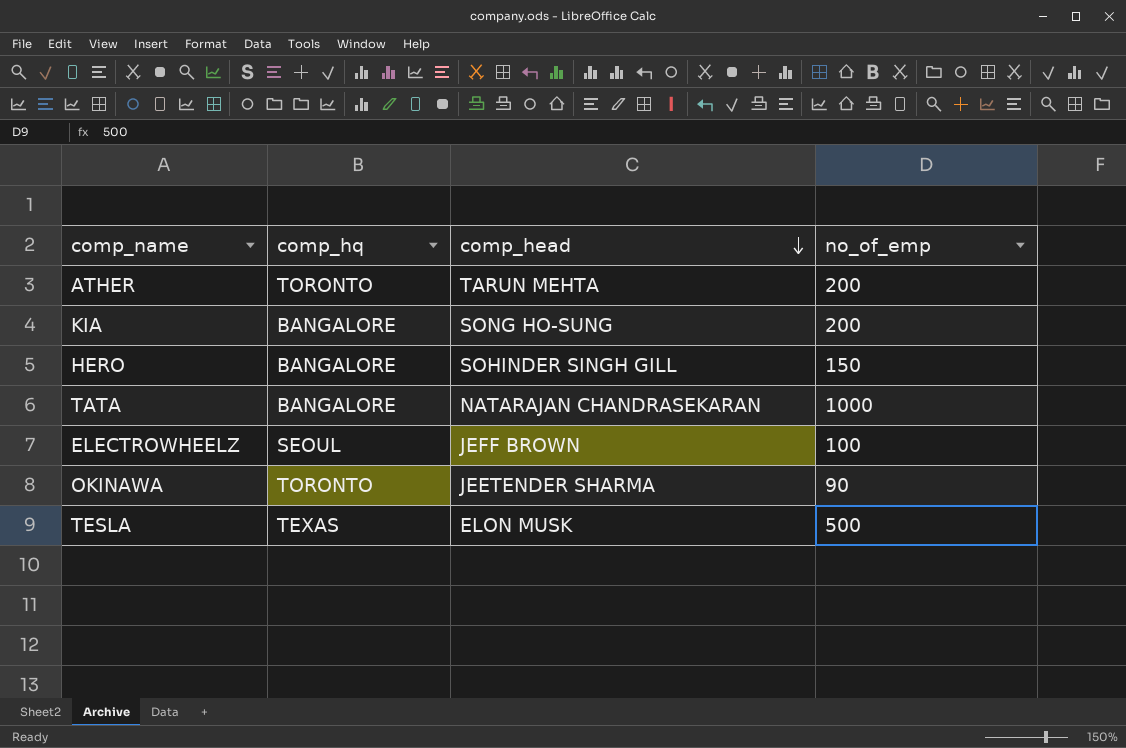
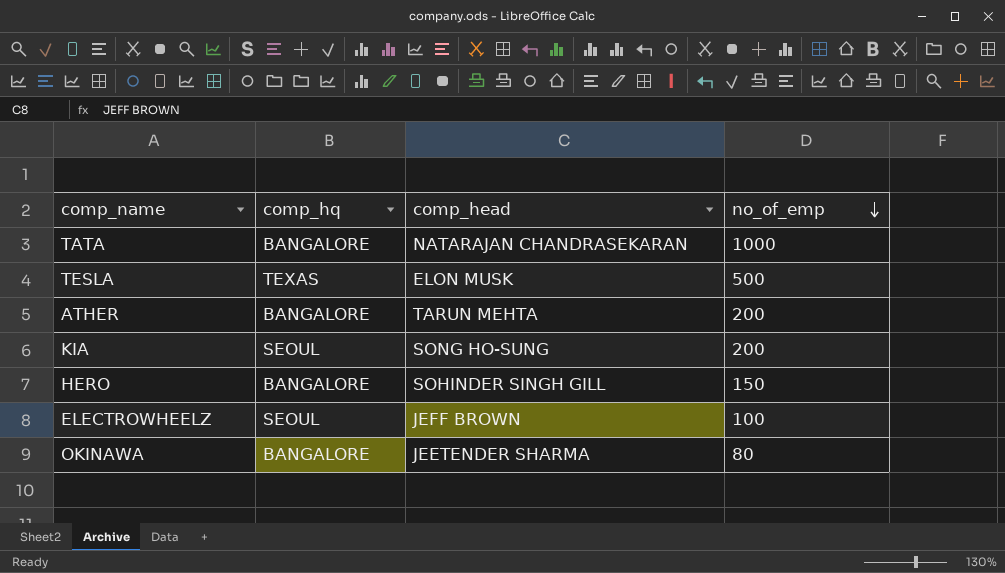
row order: comp_head descending -> no_of_emp descending
ATHER | comp_hq: TORONTO -> BANGALORE
KIA | comp_hq: BANGALORE -> SEOUL
OKINAWA | comp_hq: TORONTO -> BANGALORE
OKINAWA | no_of_emp: 90 -> 80

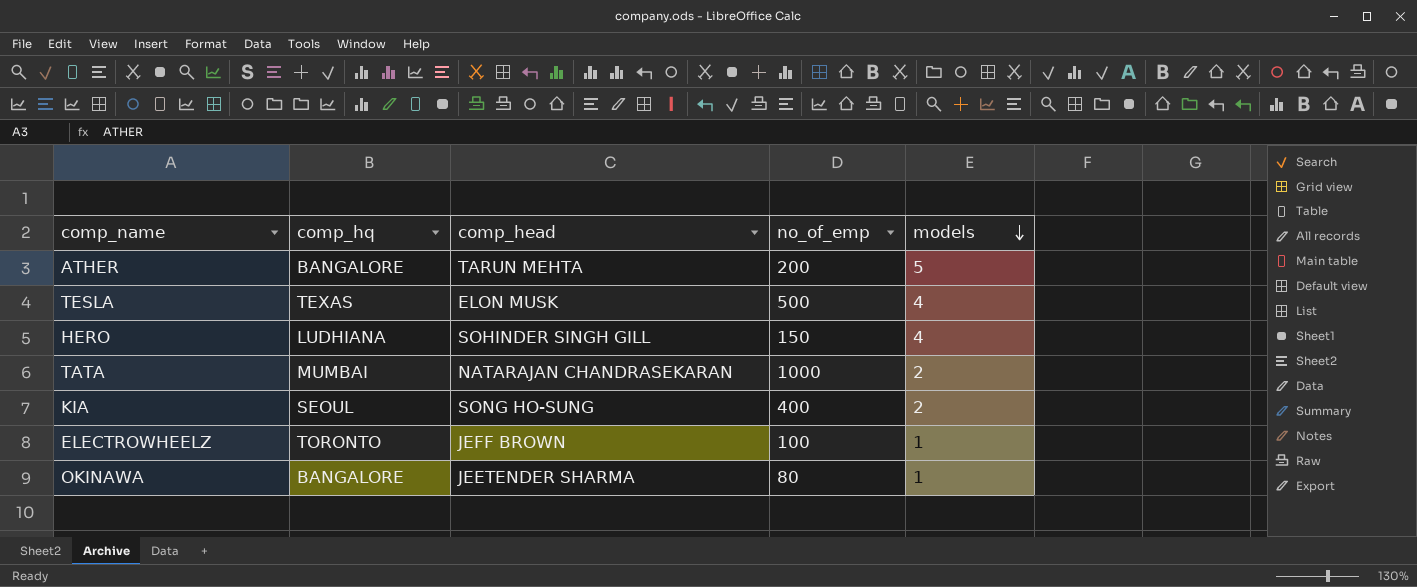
row order: no_of_emp descending -> models descending
column models | position: none -> 5
HERO | comp_hq: BANGALORE -> LUDHIANA
TATA | comp_hq: BANGALORE -> MUMBAI
KIA | no_of_emp: 200 -> 400
ELECTROWHEELZ | comp_hq: SEOUL -> TORONTO

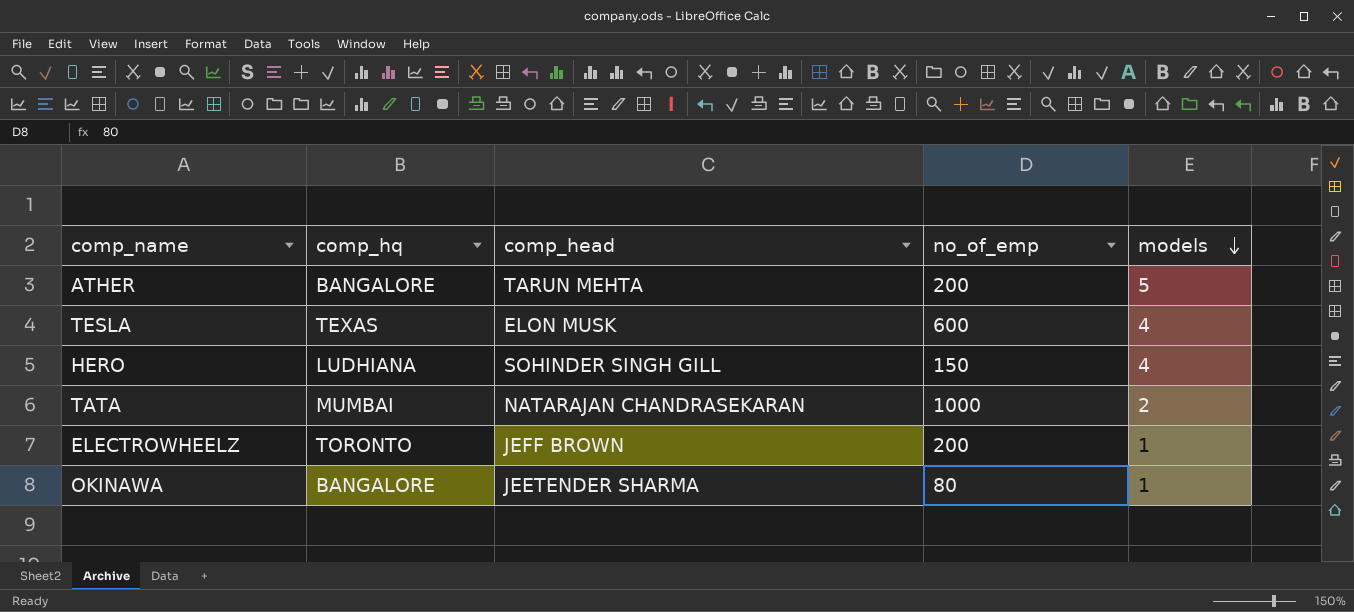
row KIA: SEOUL | SONG HO-SUNG | 400 | 2 -> none
TESLA | no_of_emp: 500 -> 600
ELECTROWHEELZ | no_of_emp: 100 -> 200

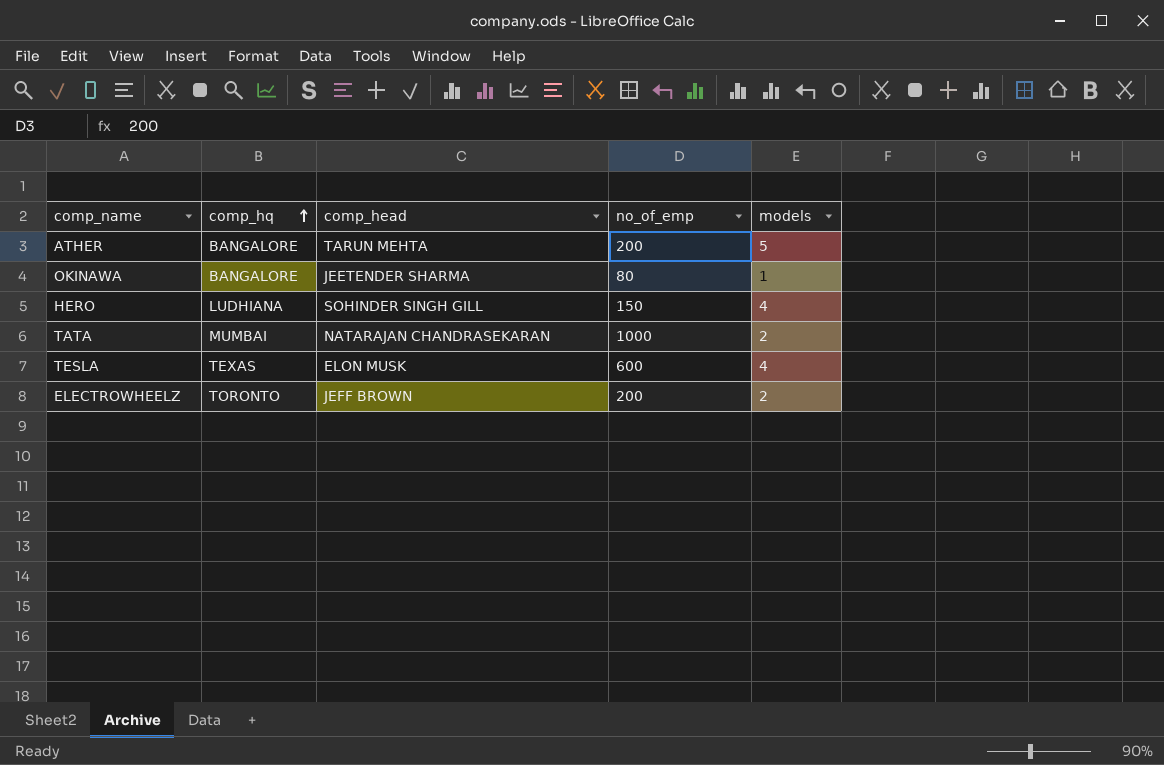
row order: models descending -> comp_hq ascending
ELECTROWHEELZ | models: 1 -> 2

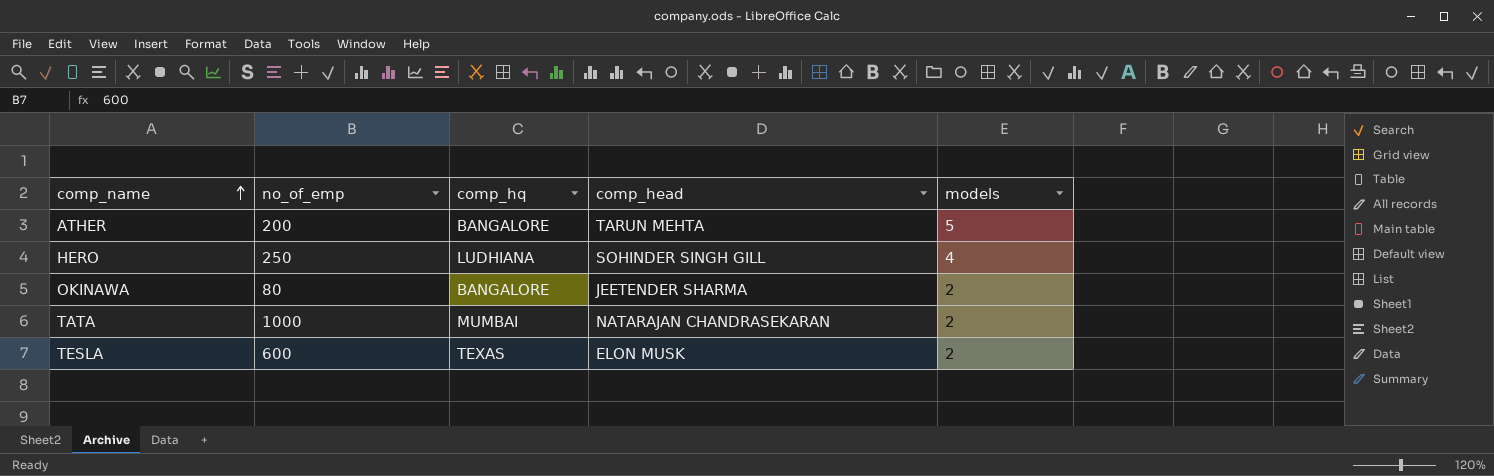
row order: comp_hq ascending -> comp_name ascending
column no_of_emp | position: 4 -> 2
row ELECTROWHEELZ: TORONTO | JEFF BROWN | 200 | 2 -> none
HERO | no_of_emp: 150 -> 250
OKINAWA | models: 1 -> 2
TESLA | models: 4 -> 2

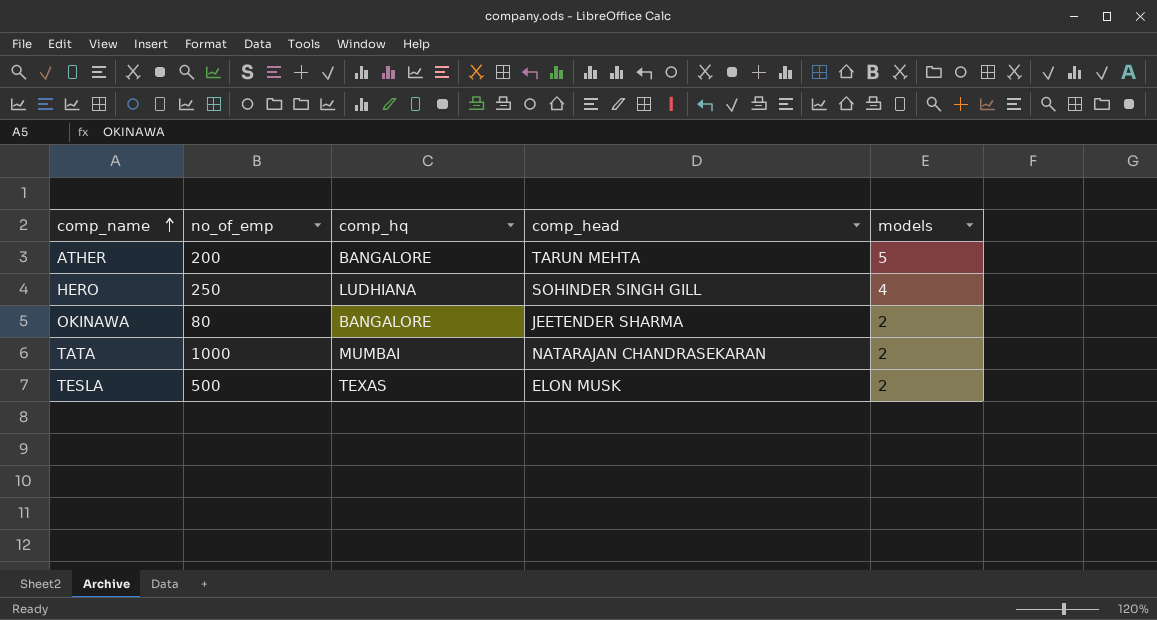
TESLA | no_of_emp: 600 -> 500

